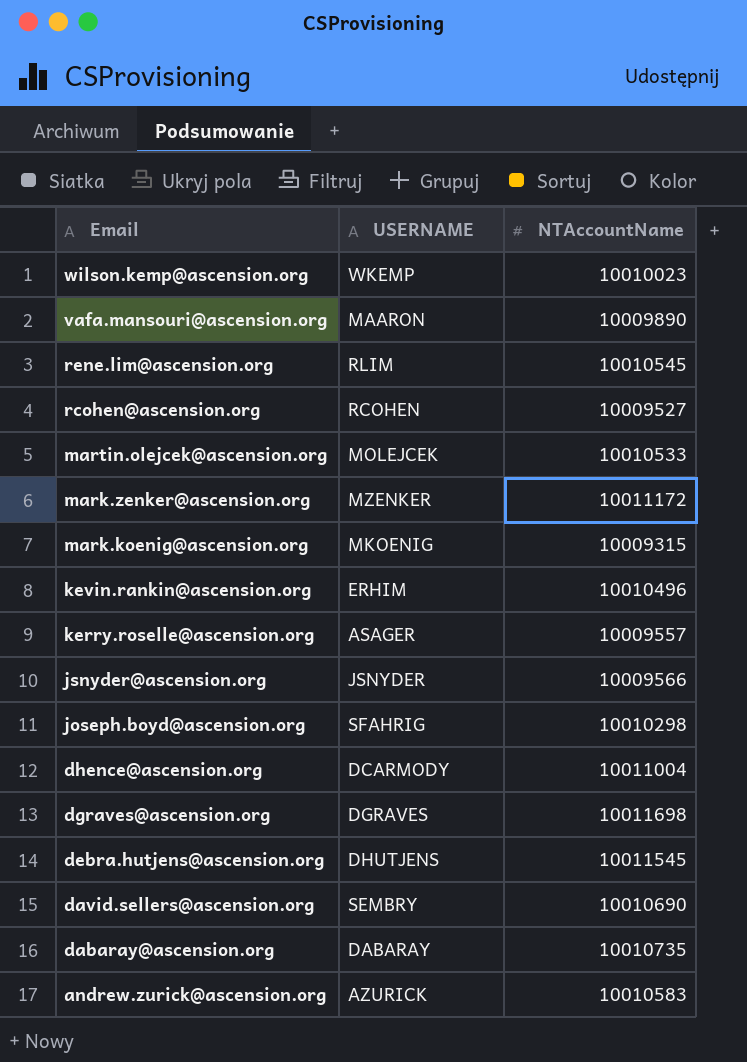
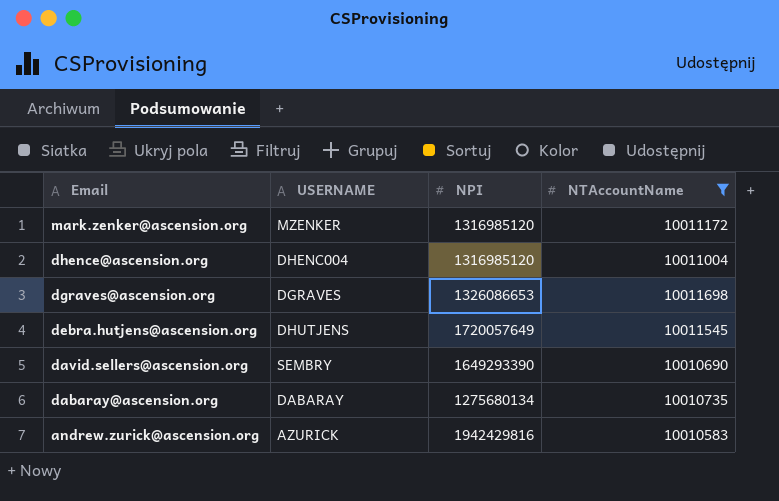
filter: none -> NTAccountName >= 10010583
column NPI | position: none -> 3
dhence@ascension.org | USERNAME: DCARMODY -> DHENC004

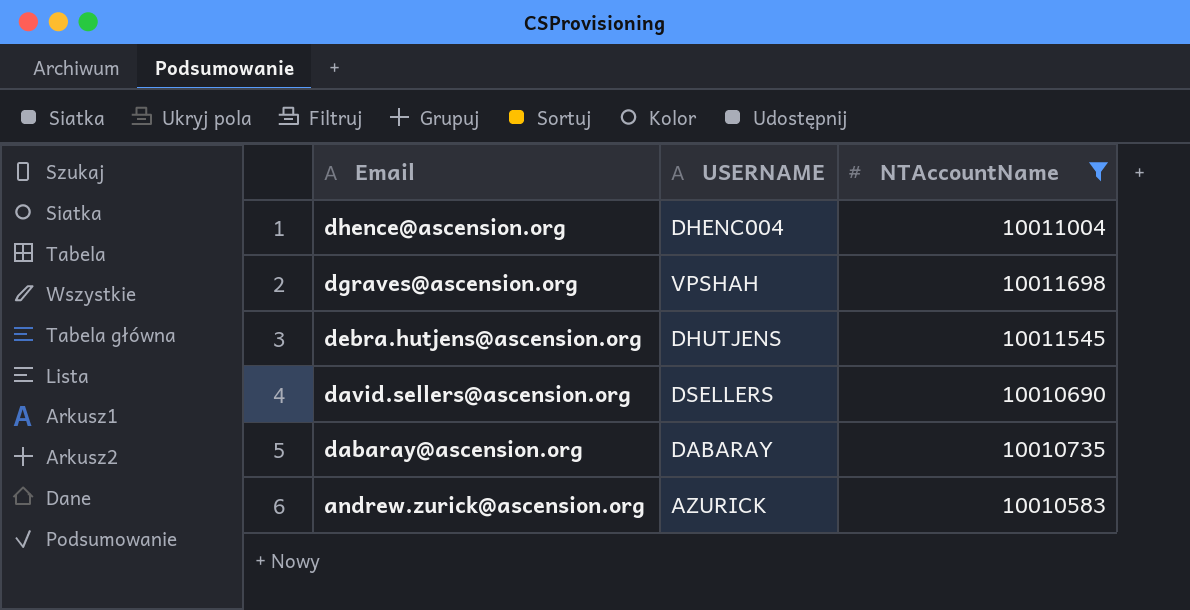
column NPI | position: 3 -> none
row mark.zenker@ascension.org: MZENKER | 1316985120 | 10011172 -> none
dgraves@ascension.org | USERNAME: DGRAVES -> VPSHAH
david.sellers@ascension.org | USERNAME: SEMBRY -> DSELLERS

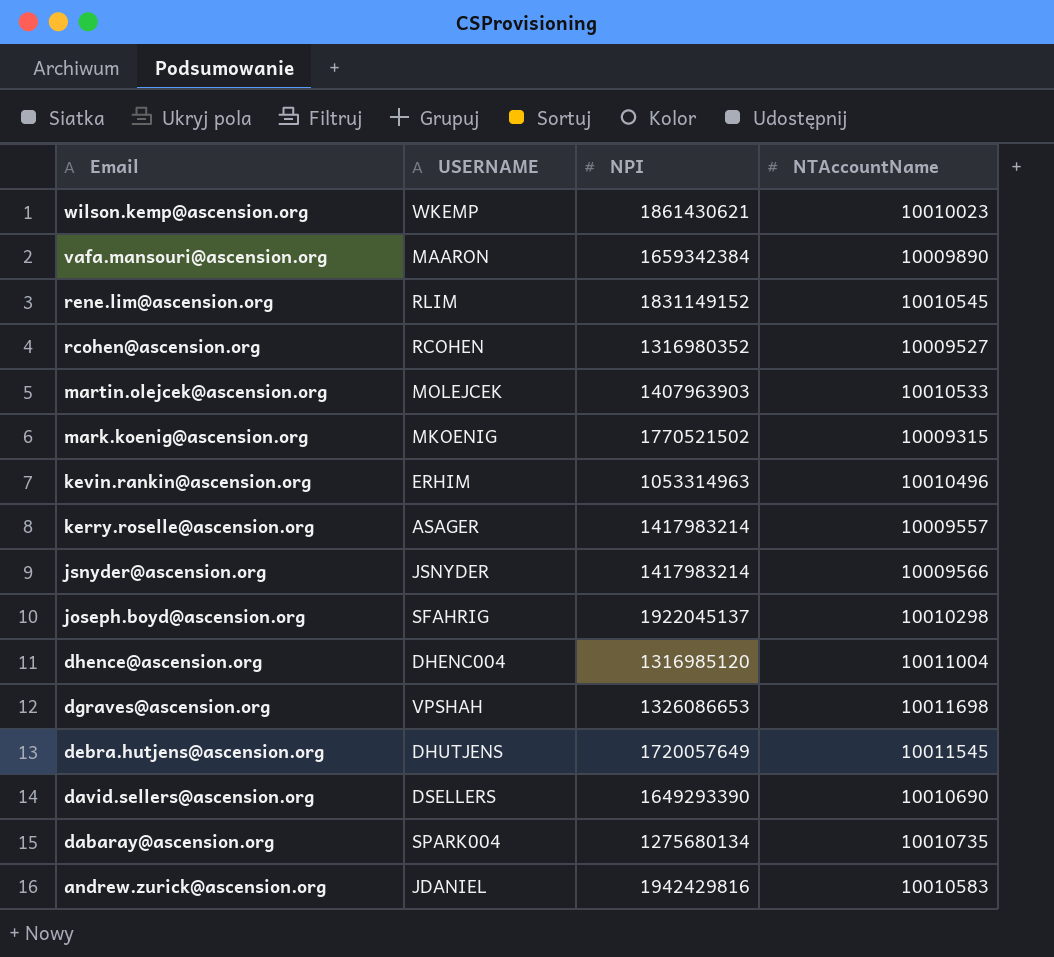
filter: NTAccountName >= 10010583 -> none
column NPI | position: none -> 3
dabaray@ascension.org | USERNAME: DABARAY -> SPARK004
andrew.zurick@ascension.org | USERNAME: AZURICK -> JDANIEL

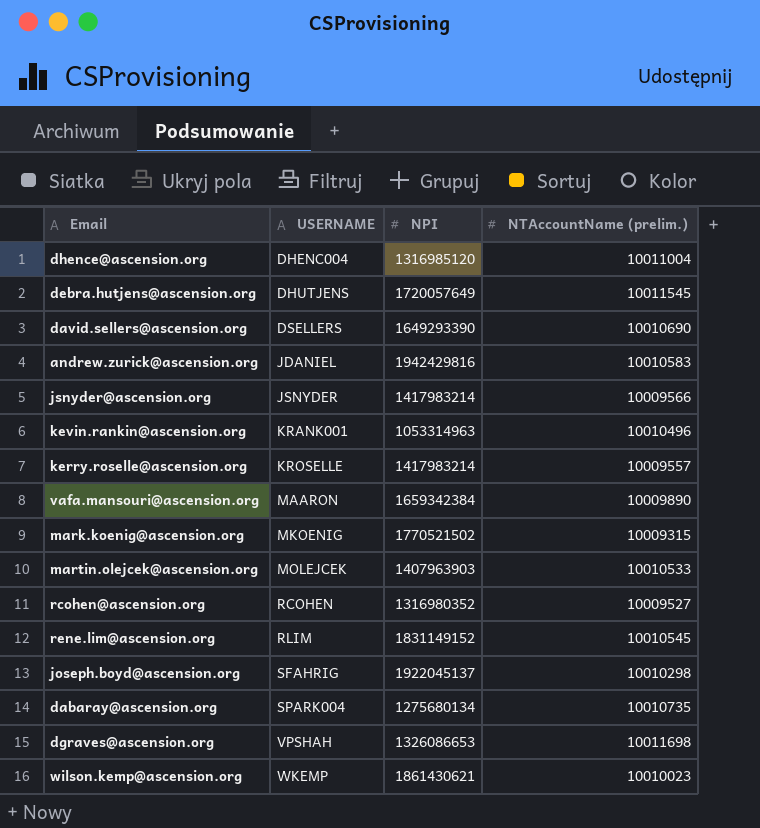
row order: Email descending -> USERNAME ascending
column name: NTAccountName -> NTAccountName (prelim.)
kevin.rankin@ascension.org | USERNAME: ERHIM -> KRANK001
kerry.roselle@ascension.org | USERNAME: ASAGER -> KROSELLE

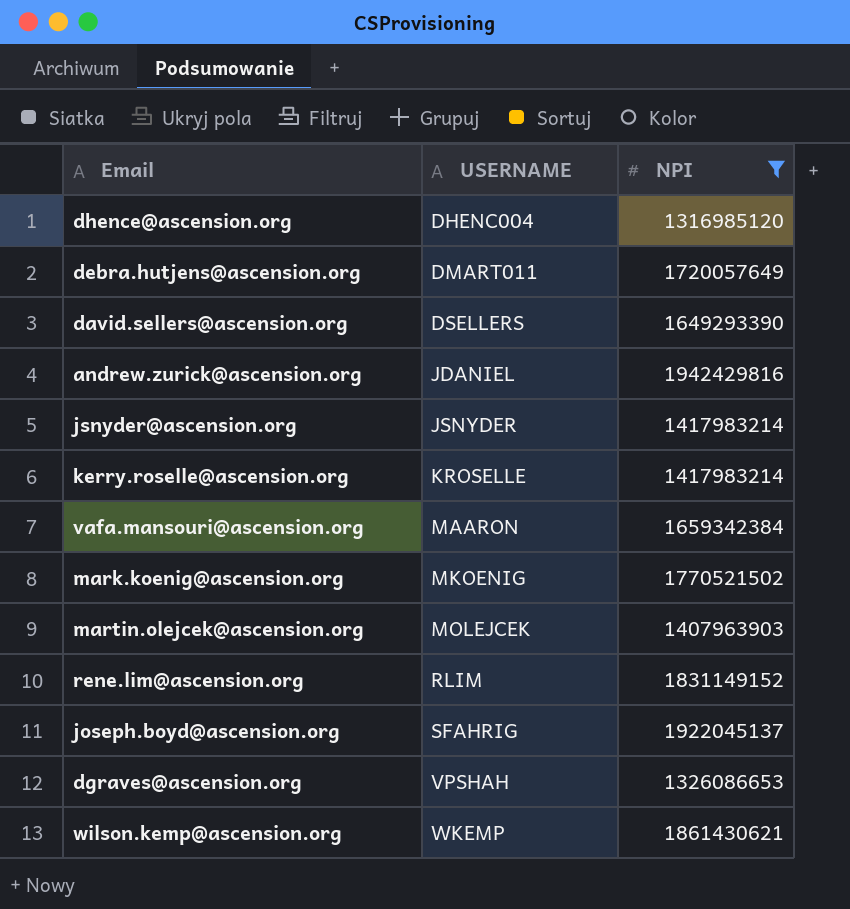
filter: none -> NPI >= 1316985120
column NTAccountName (prelim.) | position: 4 -> none
debra.hutjens@ascension.org | USERNAME: DHUTJENS -> DMART011

